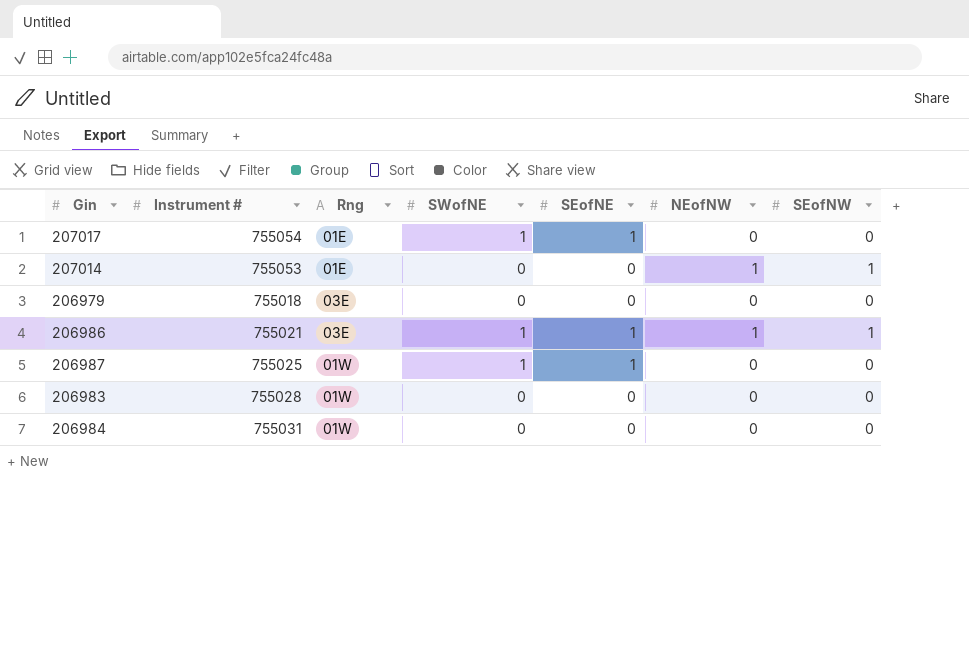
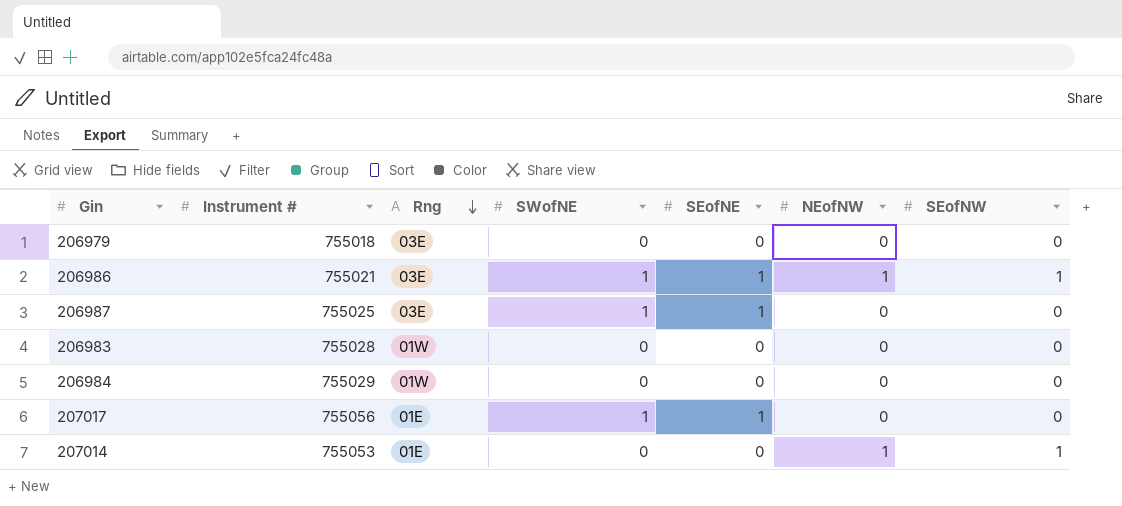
row order: none -> Rng descending
206987 | Rng: 01W -> 03E
206984 | Instrument #: 755031 -> 755029
207017 | Instrument #: 755054 -> 755056

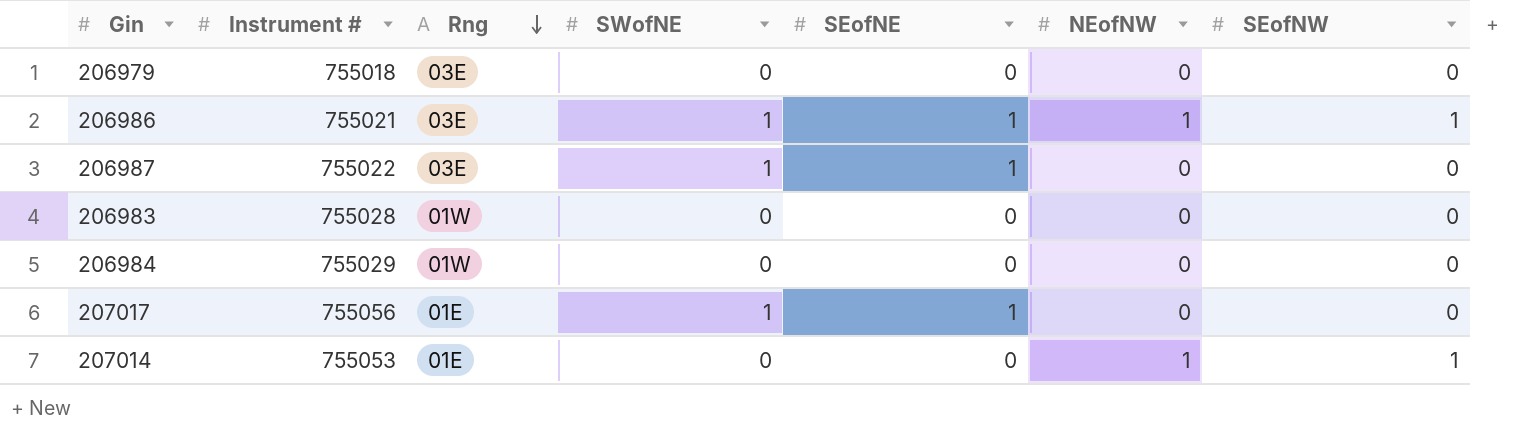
206987 | Instrument #: 755025 -> 755022

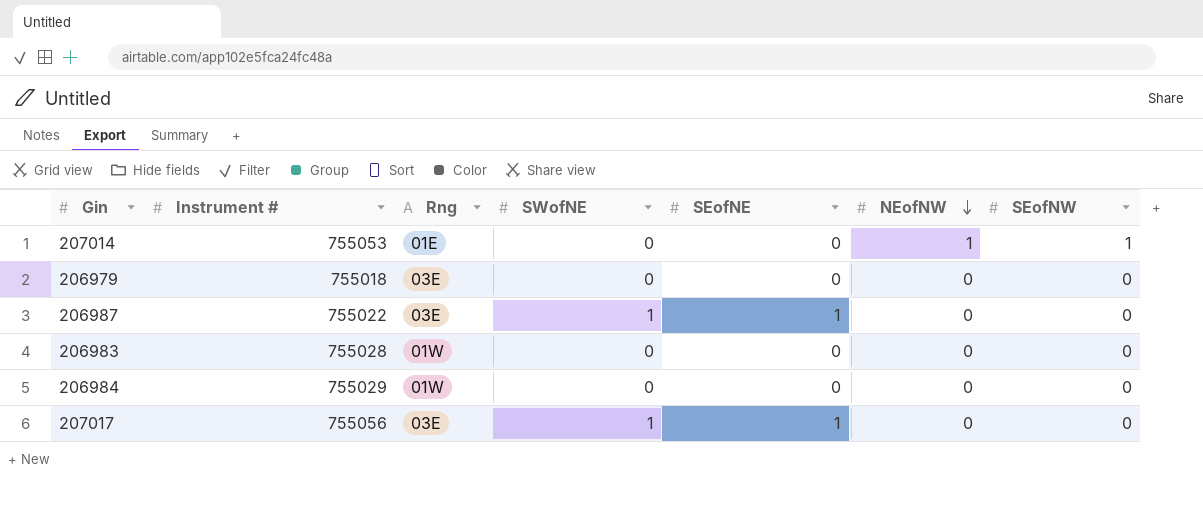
row order: Rng descending -> NEofNW descending
row 206986: 755021 | 03E | 1 | 1 | 1 | 1 -> none
207017 | Rng: 01E -> 03E

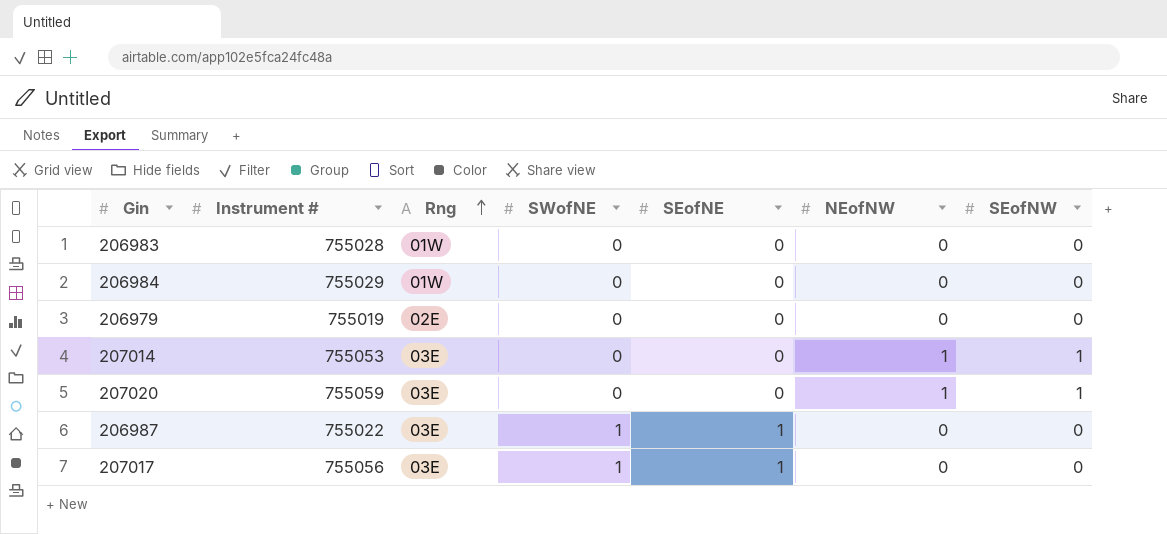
row order: NEofNW descending -> Rng ascending
206979 | Instrument #: 755018 -> 755019
206979 | Rng: 03E -> 02E
207014 | Rng: 01E -> 03E
row 207020: none -> 755059 | 03E | 0 | 0 | 1 | 1

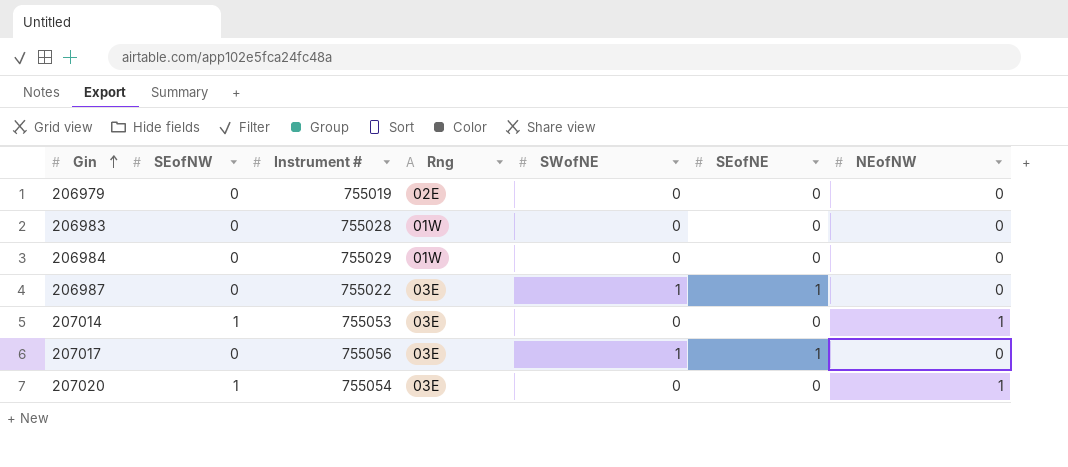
row order: Rng ascending -> Gin ascending
column SEofNW | position: 7 -> 2
207020 | Instrument #: 755059 -> 755054

